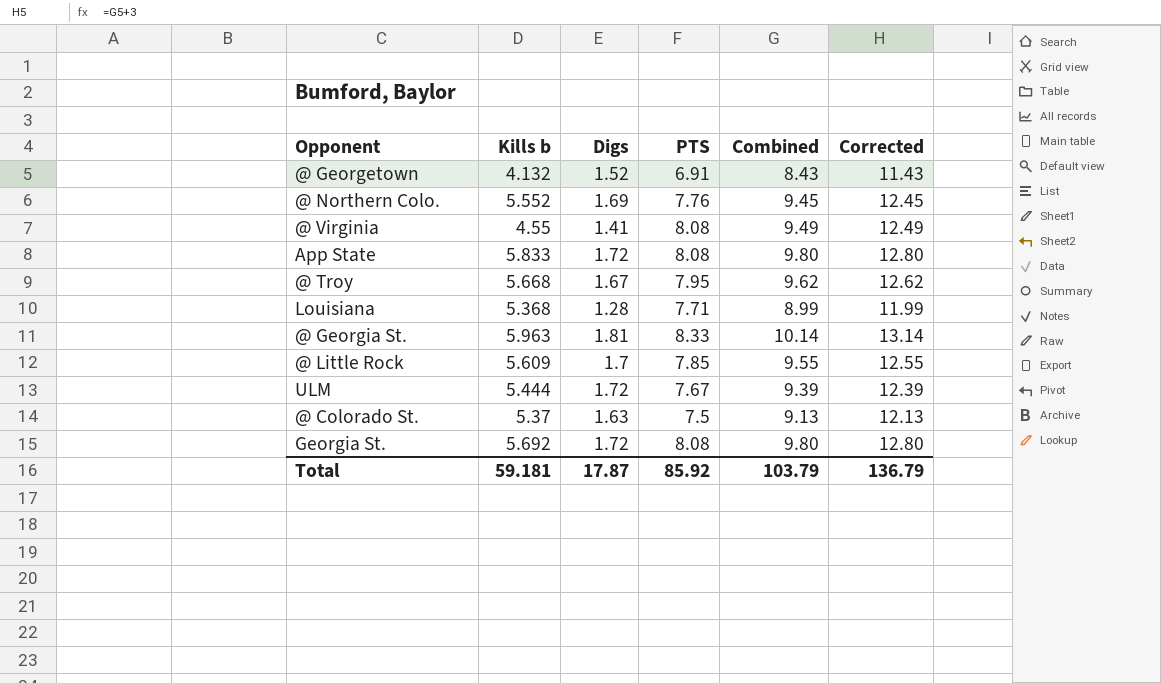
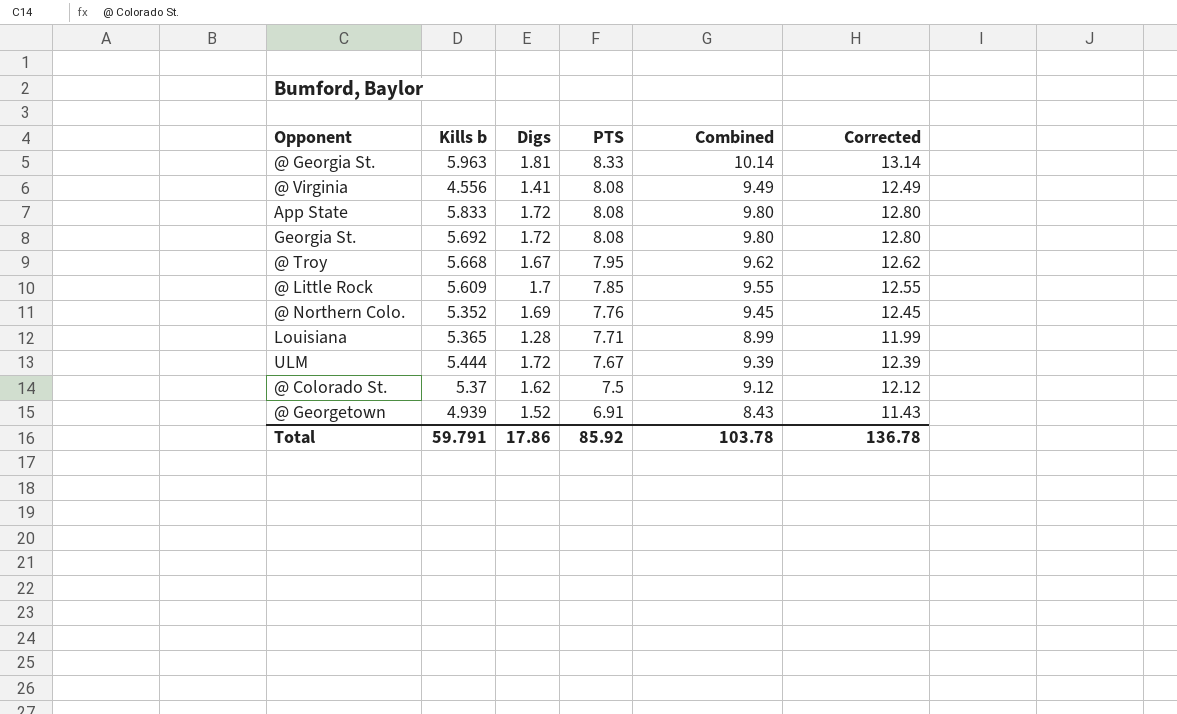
row order: none -> PTS descending
@ Virginia | Kills b: 4.55 -> 4.556
@ Northern Colo. | Kills b: 5.552 -> 5.352
Louisiana | Kills b: 5.368 -> 5.365
@ Colorado St. | Digs: 1.63 -> 1.62
@ Colorado St. | Combined: 9.13 -> 9.12
@ Colorado St. | Corrected: 12.13 -> 12.12
@ Georgetown | Kills b: 4.132 -> 4.939
Total | Kills b: 59.181 -> 59.791
Total | Digs: 17.87 -> 17.86
Total | Combined: 103.79 -> 103.78
Total | Corrected: 136.79 -> 136.78

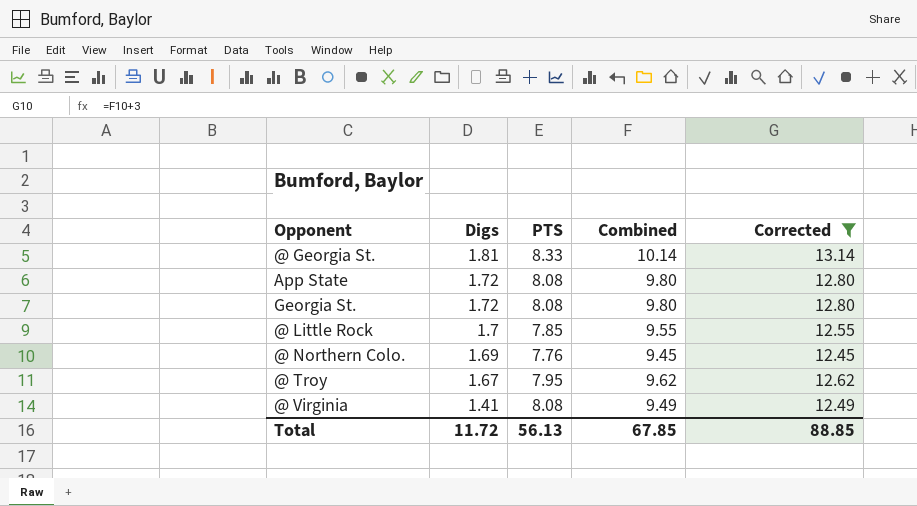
filter: none -> Corrected >= 12.45
row order: PTS descending -> Digs descending
column Kills b | position: 2 -> none
Total | Digs: 17.86 -> 11.72
Total | PTS: 85.92 -> 56.13
Total | Combined: 103.78 -> 67.85
Total | Corrected: 136.78 -> 88.85

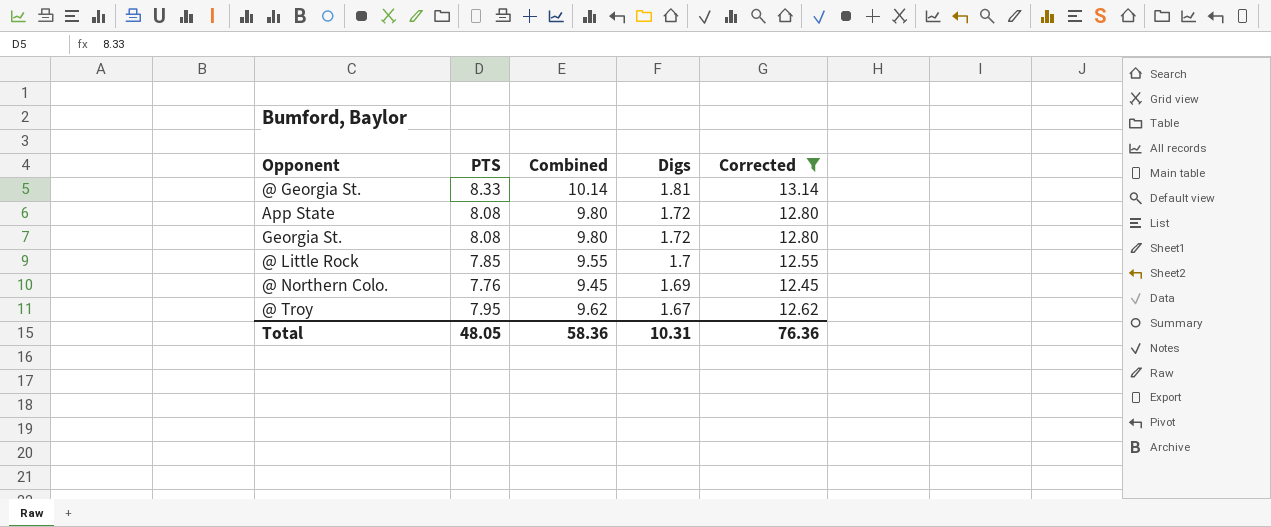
column Digs | position: 2 -> 4
row @ Virginia: 1.41 | 8.08 | 9.49 | 12.49 -> none
Total | PTS: 56.13 -> 48.05
Total | Combined: 67.85 -> 58.36
Total | Digs: 11.72 -> 10.31
Total | Corrected: 88.85 -> 76.36

